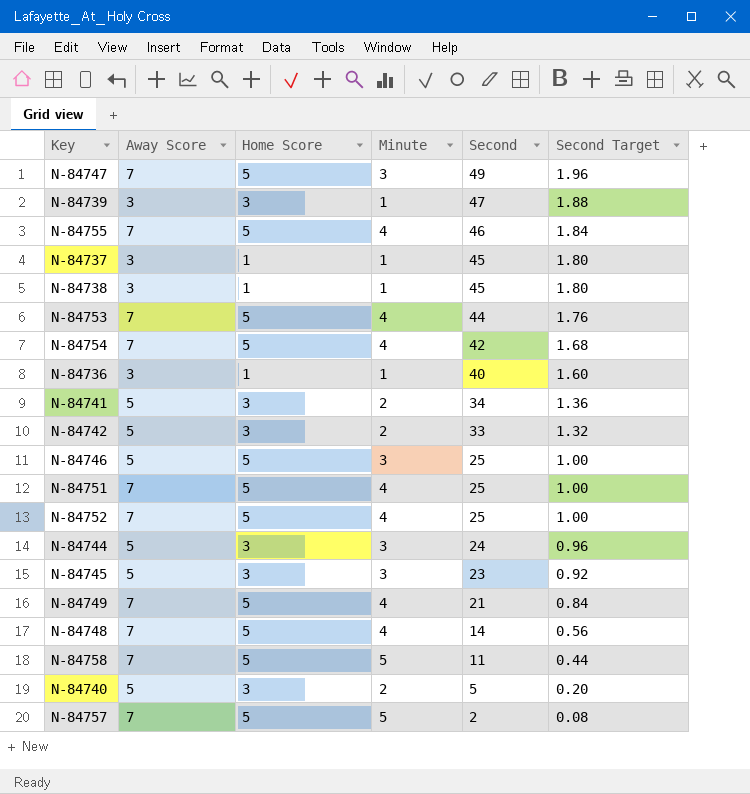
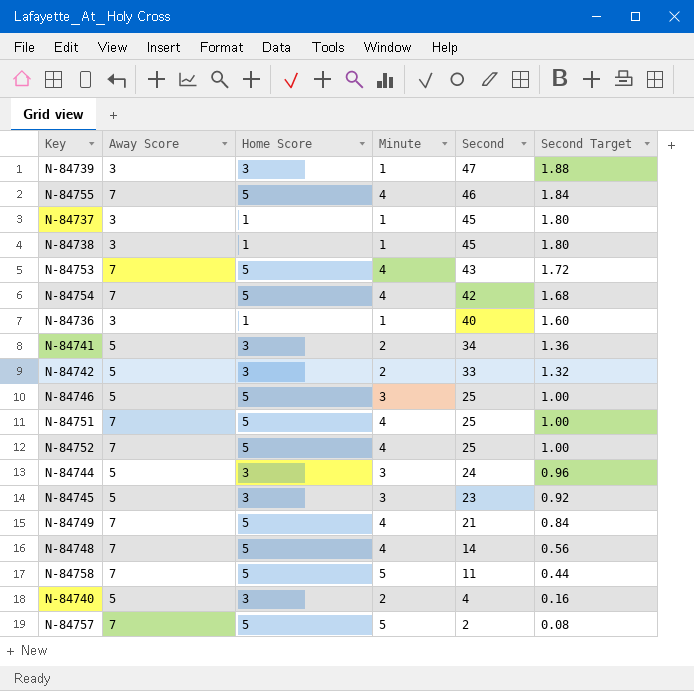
row N-84747: 7 | 5 | 3 | 49 | 1.96 -> none
N-84753 | Second: 44 -> 43
N-84753 | Second Target: 1.76 -> 1.72
N-84740 | Second: 5 -> 4
N-84740 | Second Target: 0.20 -> 0.16

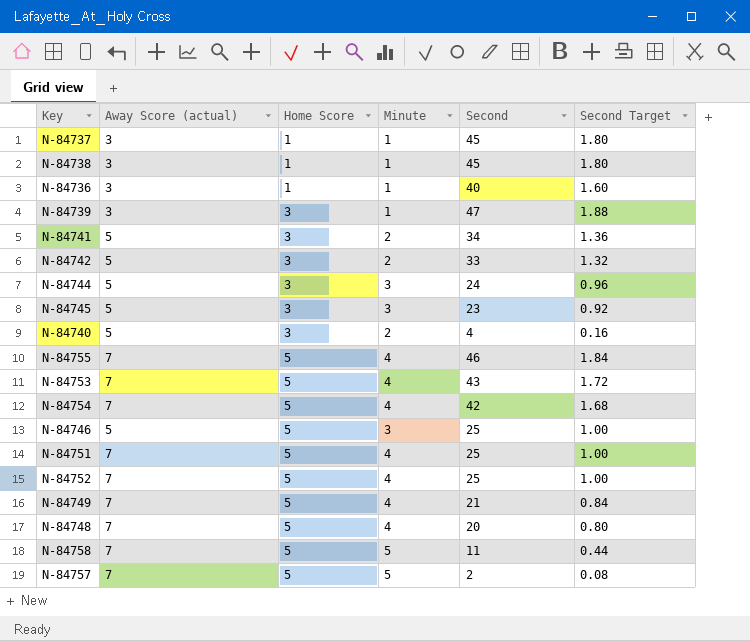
row order: Second descending -> Home Score ascending
column name: Away Score -> Away Score (actual)
N-84748 | Second: 14 -> 20
N-84748 | Second Target: 0.56 -> 0.80

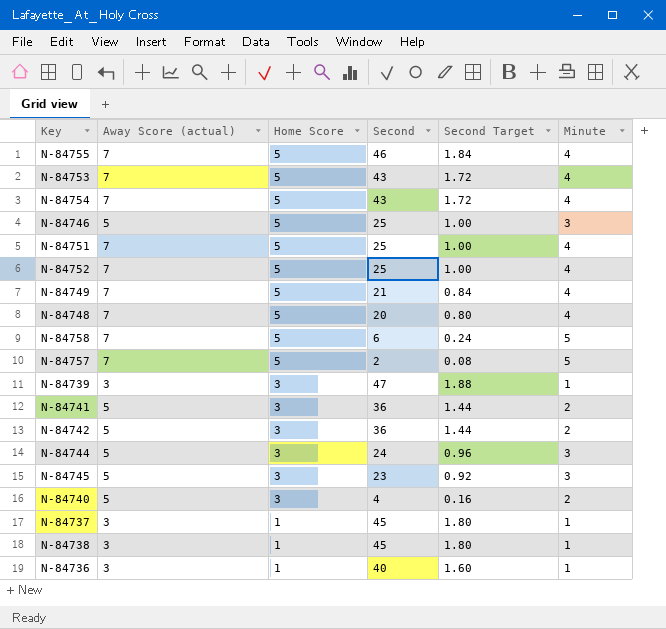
row order: Home Score ascending -> Home Score descending
column Minute | position: 4 -> 6
N-84754 | Second: 42 -> 43
N-84754 | Second Target: 1.68 -> 1.72
N-84758 | Second: 11 -> 6
N-84758 | Second Target: 0.44 -> 0.24
N-84741 | Second: 34 -> 36
N-84741 | Second Target: 1.36 -> 1.44
N-84742 | Second: 33 -> 36
N-84742 | Second Target: 1.32 -> 1.44

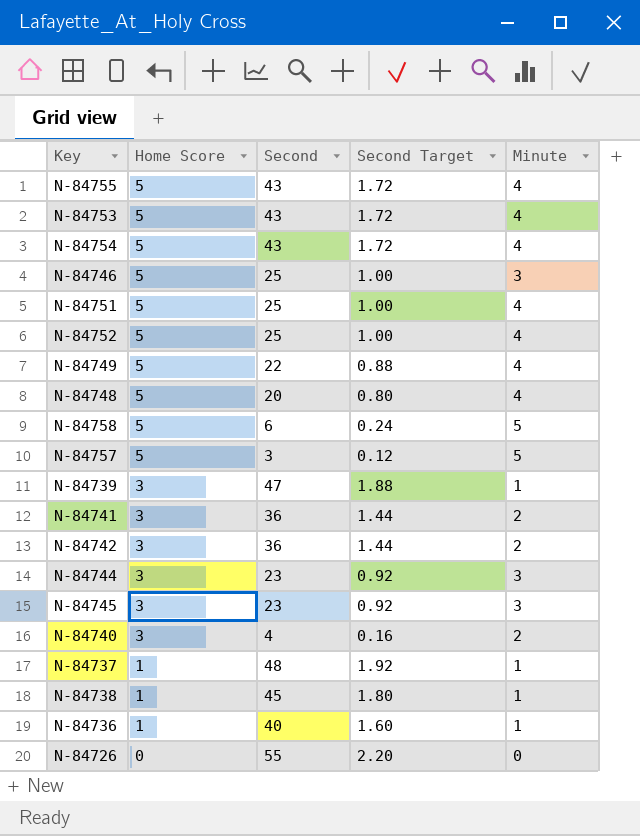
column Away Score (actual) | position: 2 -> none
N-84755 | Second: 46 -> 43
N-84755 | Second Target: 1.84 -> 1.72
N-84749 | Second: 21 -> 22
N-84749 | Second Target: 0.84 -> 0.88
N-84757 | Second: 2 -> 3
N-84757 | Second Target: 0.08 -> 0.12
N-84744 | Second: 24 -> 23
N-84744 | Second Target: 0.96 -> 0.92
N-84737 | Second: 45 -> 48
N-84737 | Second Target: 1.80 -> 1.92
row N-84726: none -> 0 | 55 | 2.20 | 0

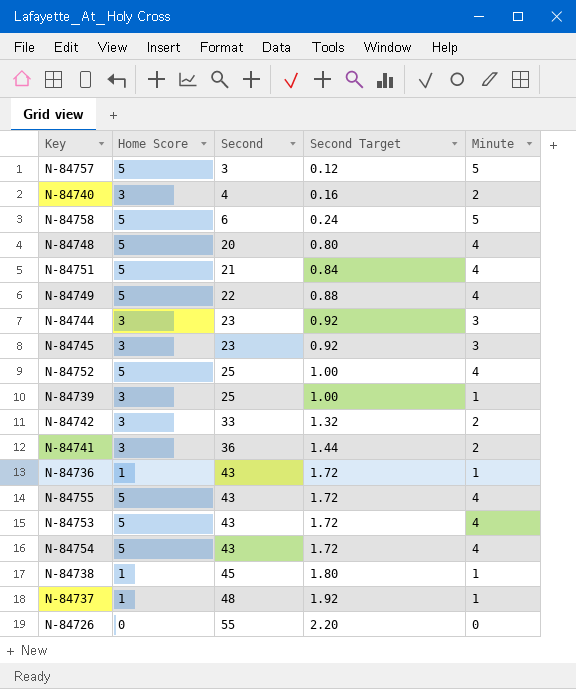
row order: Home Score descending -> Second ascending
row N-84746: 5 | 25 | 1.00 | 3 -> none
N-84751 | Second: 25 -> 21
N-84751 | Second Target: 1.00 -> 0.84
N-84739 | Second: 47 -> 25
N-84739 | Second Target: 1.88 -> 1.00
N-84742 | Second: 36 -> 33
N-84742 | Second Target: 1.44 -> 1.32
N-84736 | Second: 40 -> 43
N-84736 | Second Target: 1.60 -> 1.72

